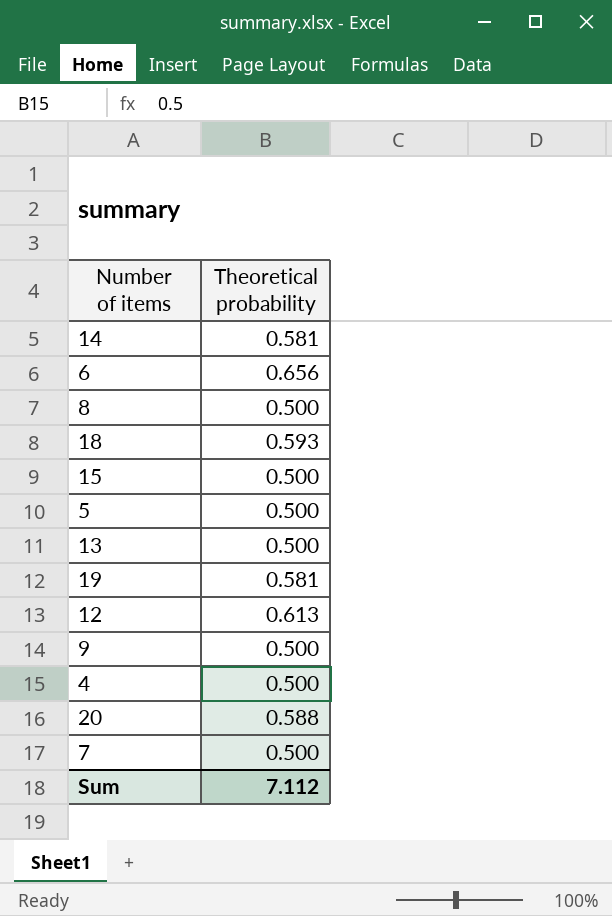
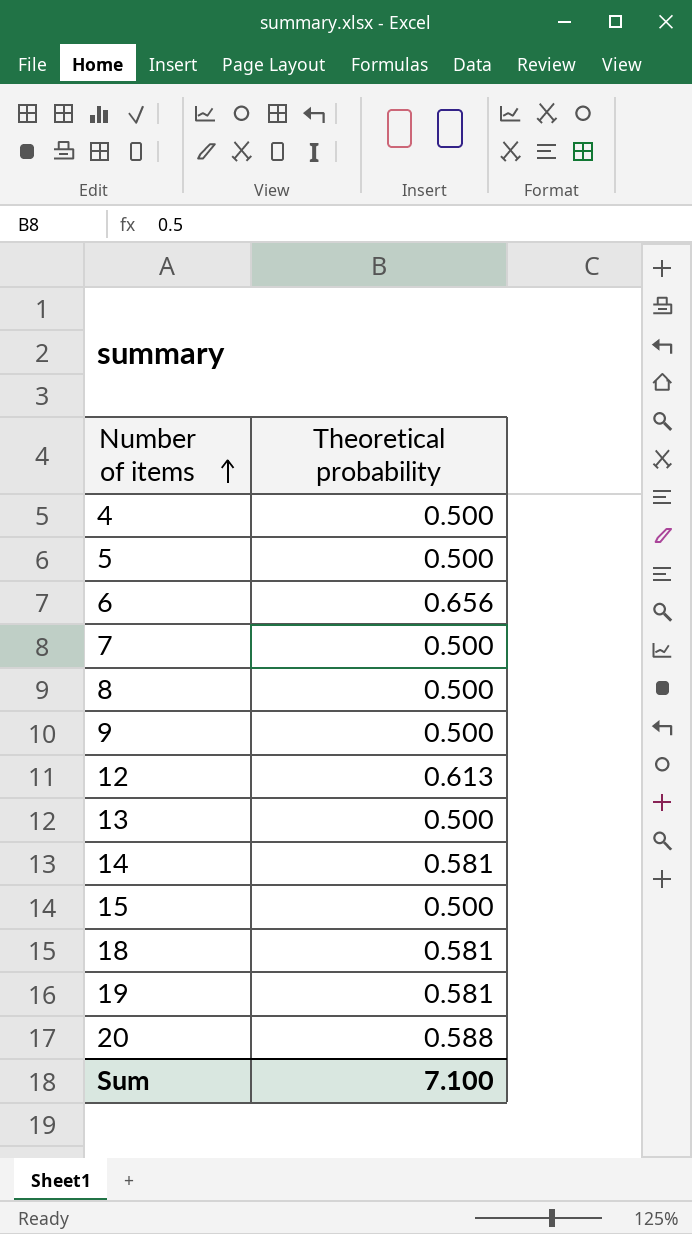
row order: none -> Number of items ascending
18 | Theoretical probability: 0.593 -> 0.581
Sum | Theoretical probability: 7.112 -> 7.100

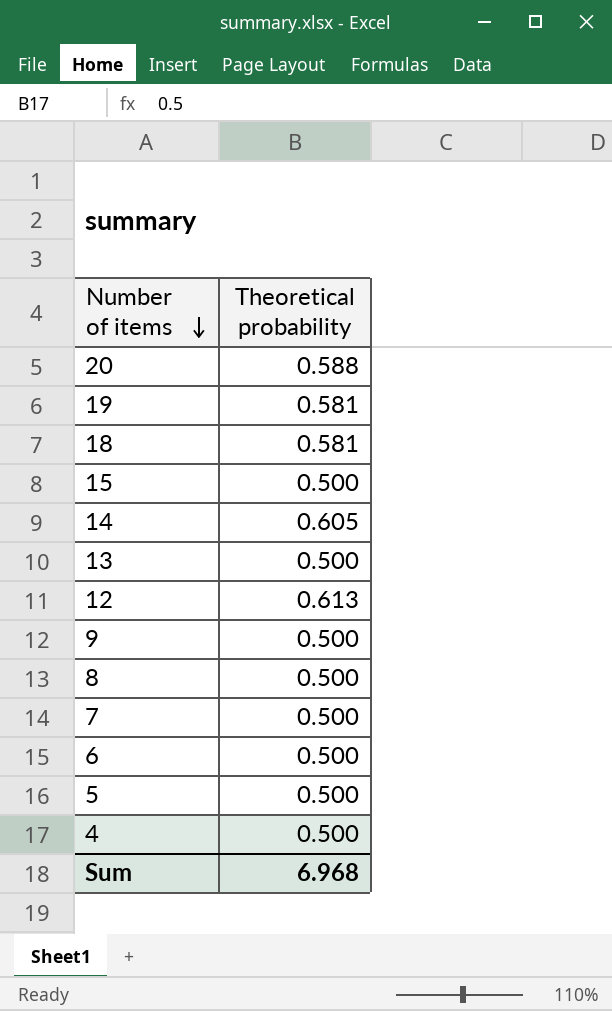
row order: Number of items ascending -> Number of items descending
14 | Theoretical probability: 0.581 -> 0.605
6 | Theoretical probability: 0.656 -> 0.500
Sum | Theoretical probability: 7.100 -> 6.968

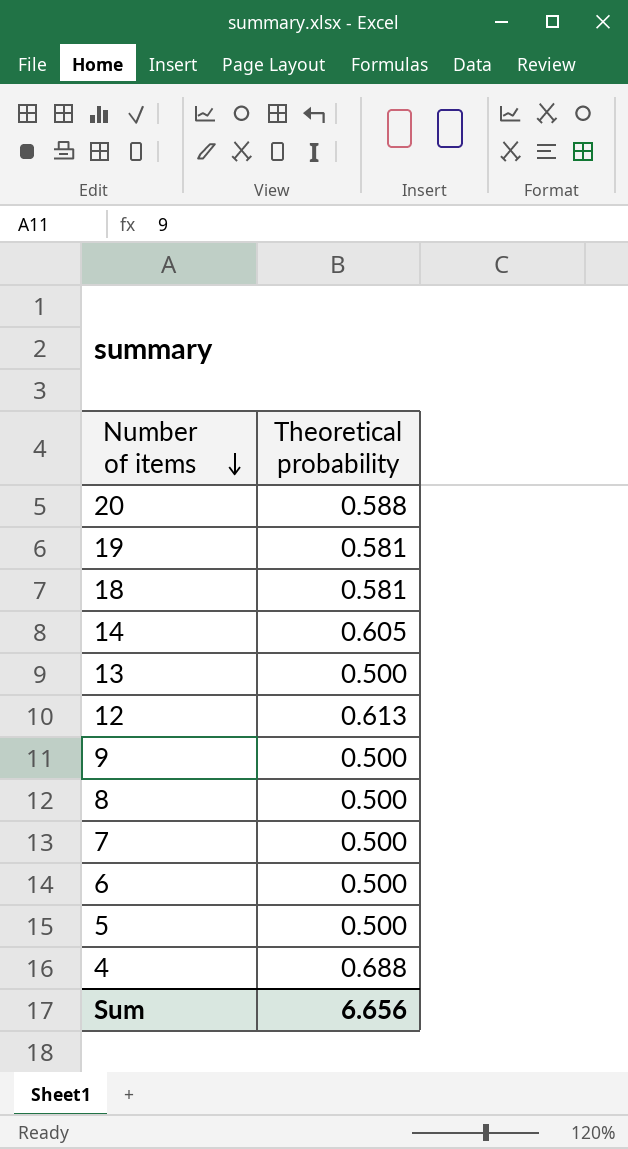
row 15: 0.500 -> none
4 | Theoretical probability: 0.500 -> 0.688
Sum | Theoretical probability: 6.968 -> 6.656

